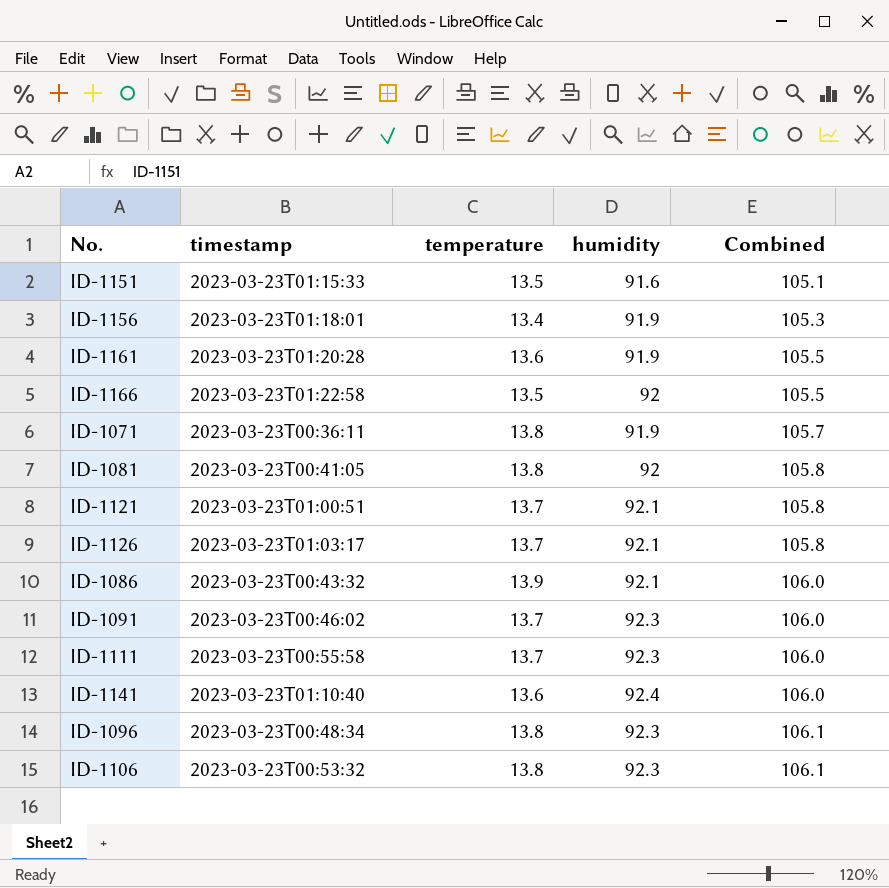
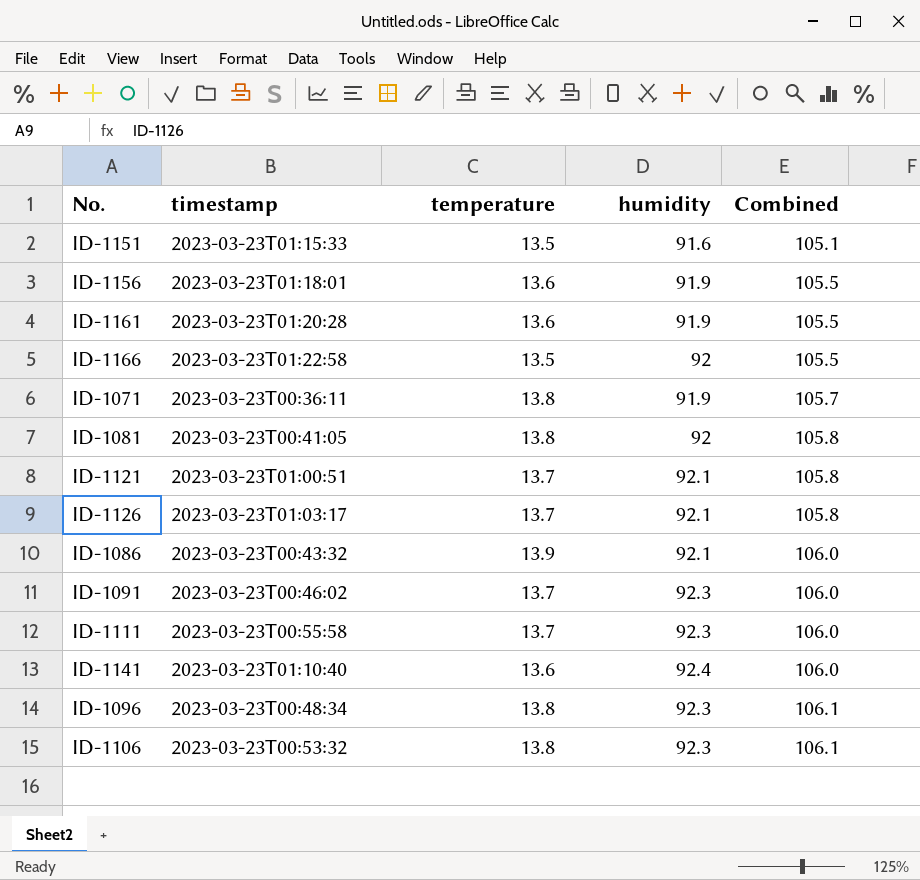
ID-1156 | temperature: 13.4 -> 13.6
ID-1156 | Combined: 105.3 -> 105.5

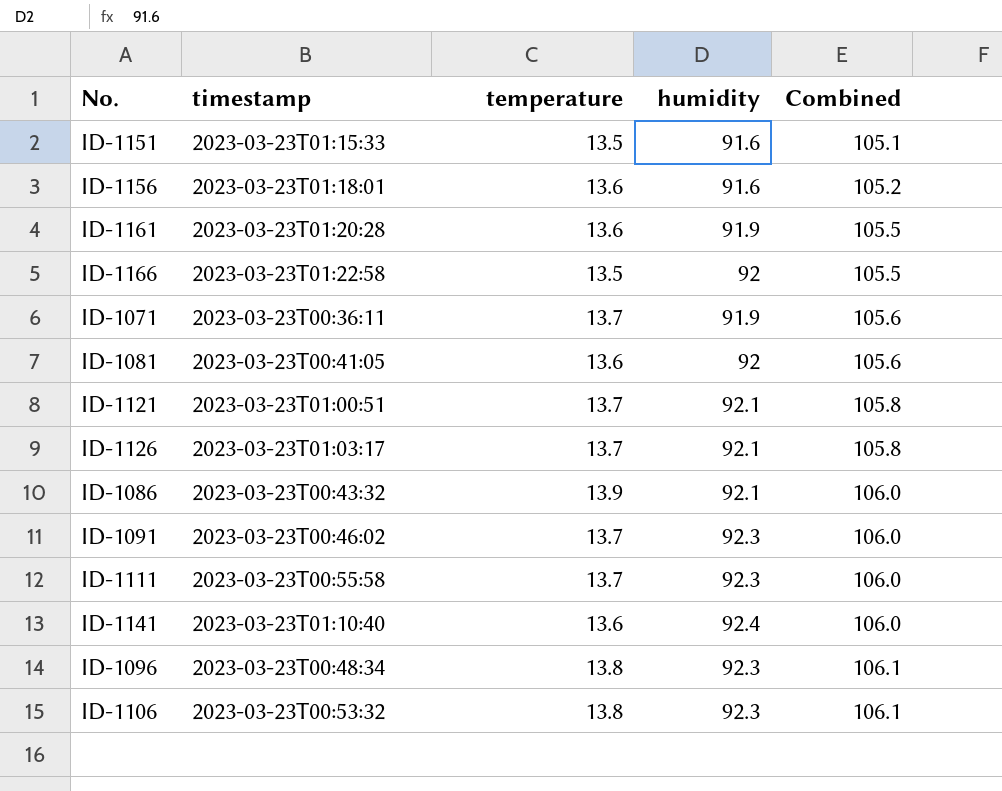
ID-1156 | humidity: 91.9 -> 91.6
ID-1156 | Combined: 105.5 -> 105.2
ID-1071 | temperature: 13.8 -> 13.7
ID-1071 | Combined: 105.7 -> 105.6
ID-1081 | temperature: 13.8 -> 13.6
ID-1081 | Combined: 105.8 -> 105.6

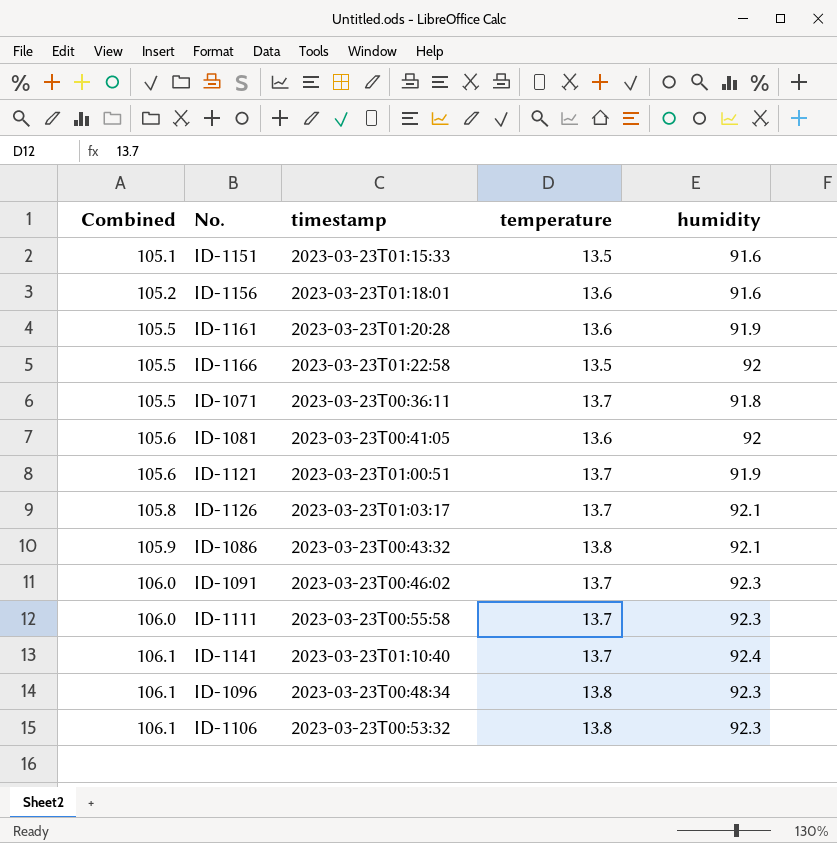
column Combined | position: 5 -> 1
ID-1071 | Combined: 105.6 -> 105.5
ID-1071 | humidity: 91.9 -> 91.8
ID-1121 | Combined: 105.8 -> 105.6
ID-1121 | humidity: 92.1 -> 91.9
ID-1086 | Combined: 106.0 -> 105.9
ID-1086 | temperature: 13.9 -> 13.8
ID-1141 | Combined: 106.0 -> 106.1
ID-1141 | temperature: 13.6 -> 13.7

